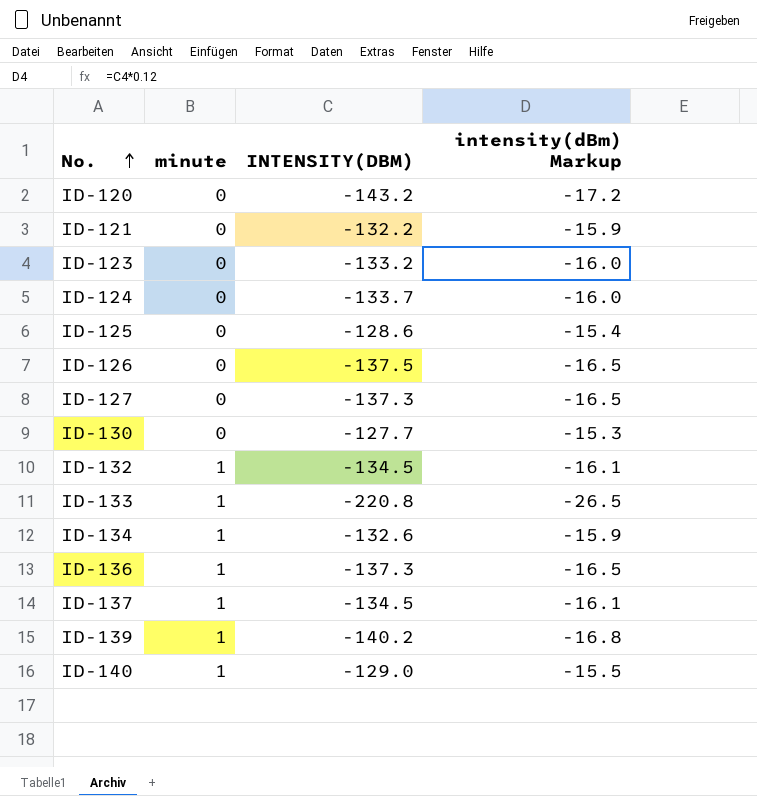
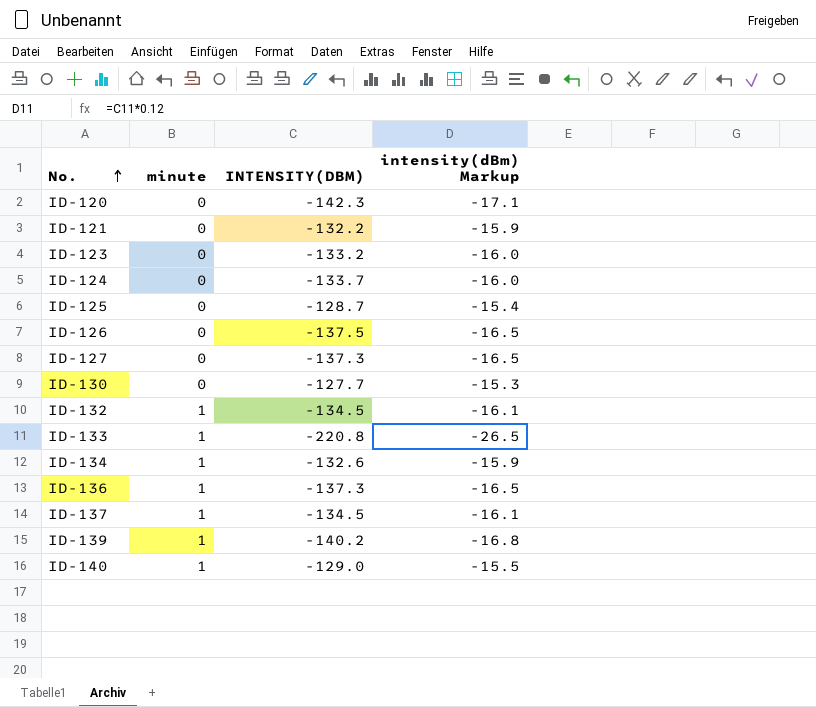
ID-120 | INTENSITY(DBM): -143.2 -> -142.3
ID-120 | intensity(dBm) Markup: -17.2 -> -17.1
ID-125 | INTENSITY(DBM): -128.6 -> -128.7

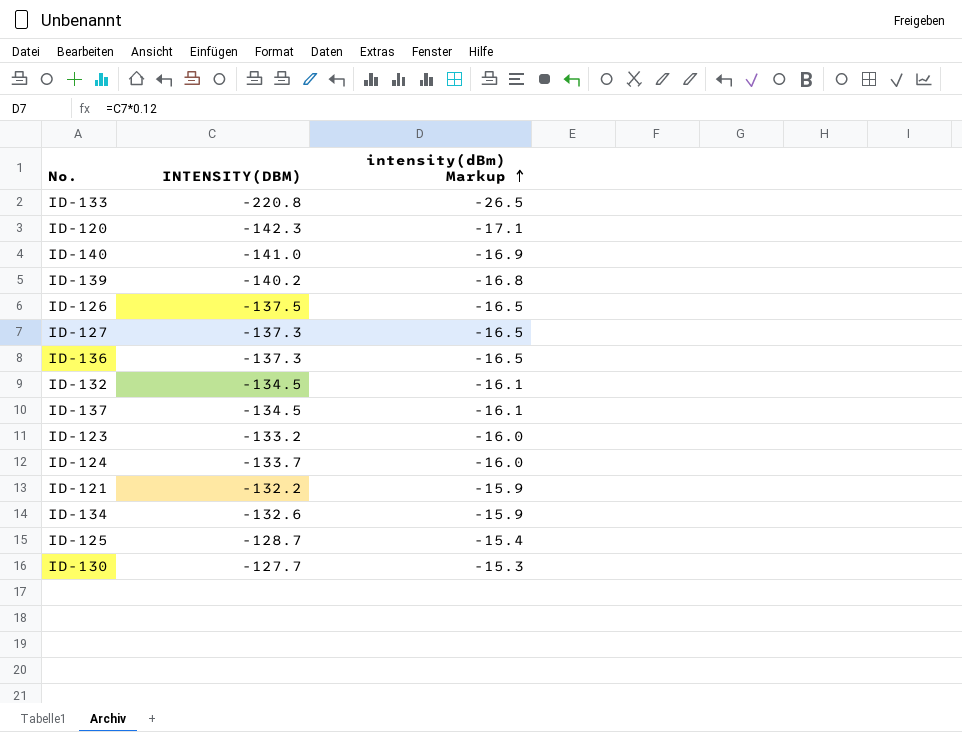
row order: No. ascending -> intensity(dBm) Markup ascending
column minute | position: 2 -> none
ID-140 | INTENSITY(DBM): -129.0 -> -141.0
ID-140 | intensity(dBm) Markup: -15.5 -> -16.9

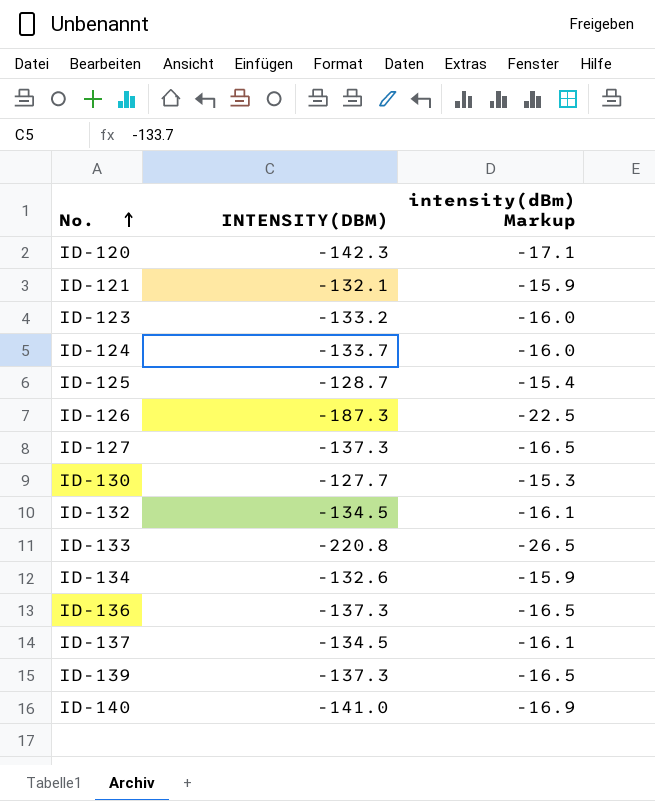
row order: intensity(dBm) Markup ascending -> No. ascending
ID-121 | INTENSITY(DBM): -132.2 -> -132.1
ID-126 | INTENSITY(DBM): -137.5 -> -187.3
ID-126 | intensity(dBm) Markup: -16.5 -> -22.5
ID-139 | INTENSITY(DBM): -140.2 -> -137.3
ID-139 | intensity(dBm) Markup: -16.8 -> -16.5

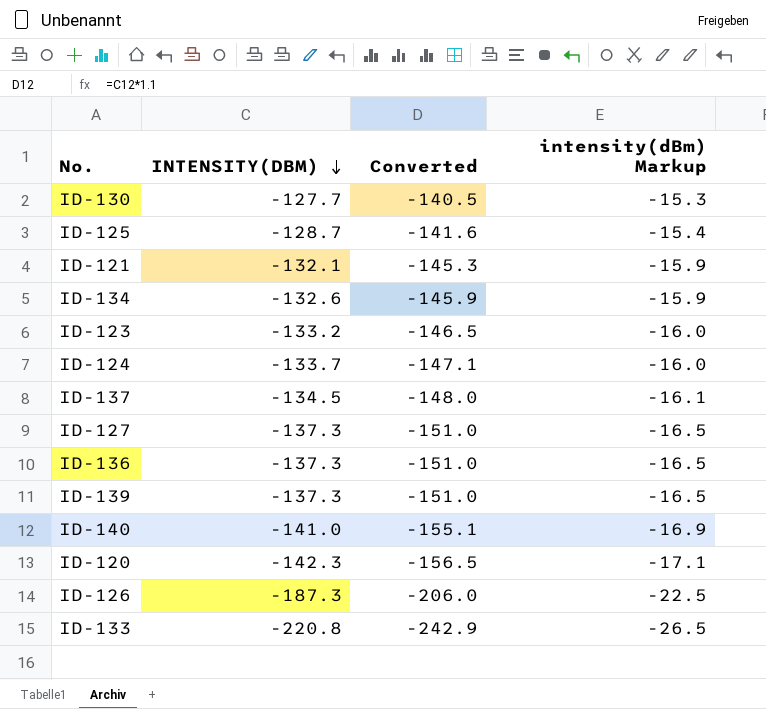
row order: No. ascending -> INTENSITY(DBM) descending
column Converted | formula: none -> [INTENSITY(DBM)] * 1.1
row ID-132: -134.5 | -16.1 -> none

